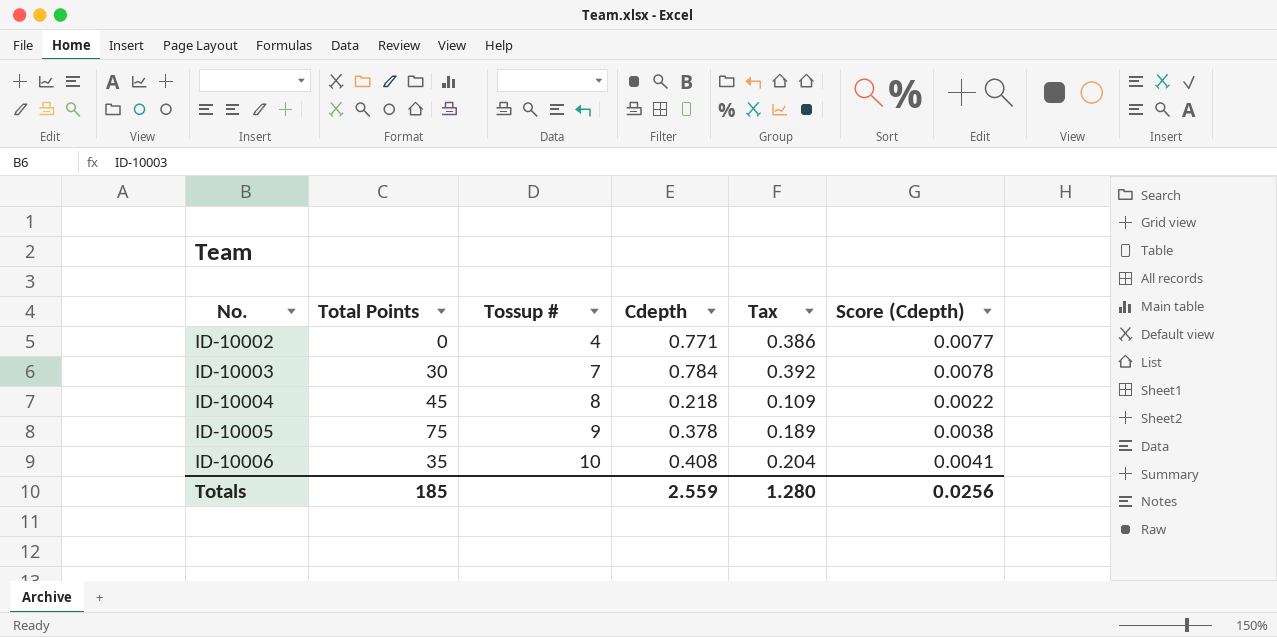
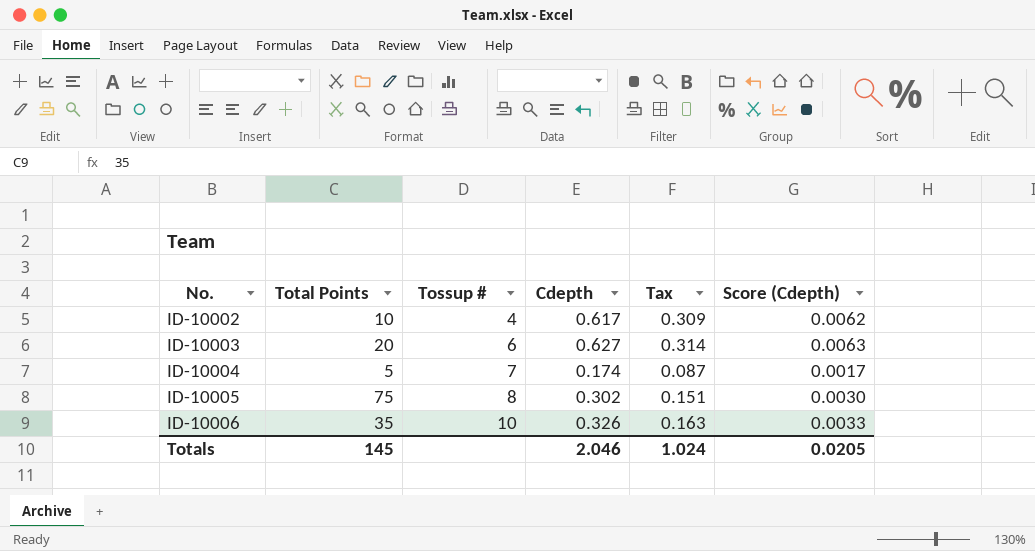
ID-10002 | Total Points: 0 -> 10
ID-10002 | Cdepth: 0.771 -> 0.617
ID-10002 | Tax: 0.386 -> 0.309
ID-10002 | Score (Cdepth): 0.0077 -> 0.0062
ID-10003 | Total Points: 30 -> 20
ID-10003 | Tossup #: 7 -> 6
ID-10003 | Cdepth: 0.784 -> 0.627
ID-10003 | Tax: 0.392 -> 0.314
ID-10003 | Score (Cdepth): 0.0078 -> 0.0063
ID-10004 | Total Points: 45 -> 5
ID-10004 | Tossup #: 8 -> 7
ID-10004 | Cdepth: 0.218 -> 0.174
ID-10004 | Tax: 0.109 -> 0.087
ID-10004 | Score (Cdepth): 0.0022 -> 0.0017
ID-10005 | Tossup #: 9 -> 8
ID-10005 | Cdepth: 0.378 -> 0.302
ID-10005 | Tax: 0.189 -> 0.151
ID-10005 | Score (Cdepth): 0.0038 -> 0.0030
ID-10006 | Cdepth: 0.408 -> 0.326
ID-10006 | Tax: 0.204 -> 0.163
ID-10006 | Score (Cdepth): 0.0041 -> 0.0033
Totals | Total Points: 185 -> 145
Totals | Cdepth: 2.559 -> 2.046
Totals | Tax: 1.280 -> 1.024
Totals | Score (Cdepth): 0.0256 -> 0.0205

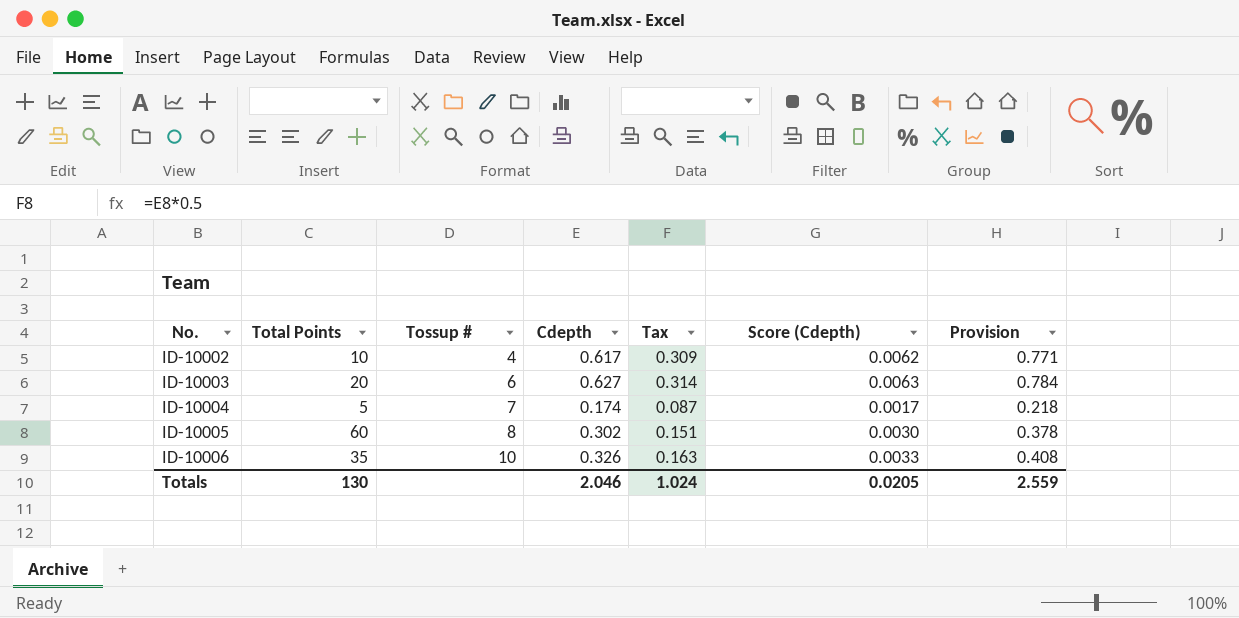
column Provision | formula: none -> [Cdepth] * 1.25
ID-10005 | Total Points: 75 -> 60
Totals | Total Points: 145 -> 130

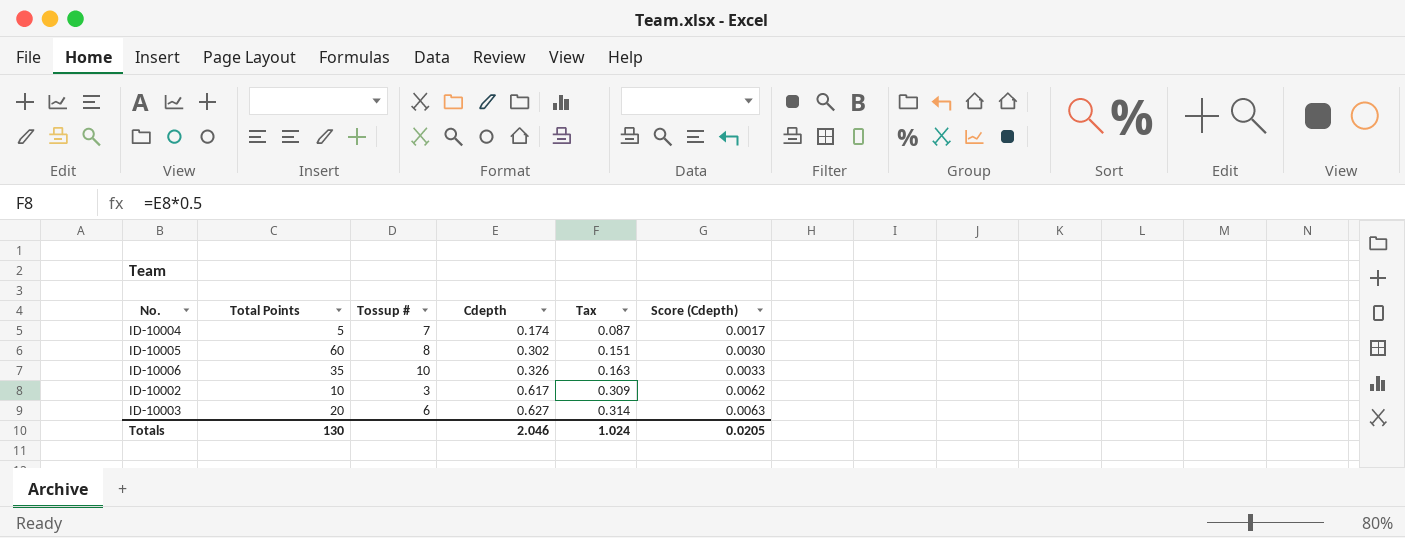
row order: No. ascending -> Cdepth ascending
column Provision | formula: [Cdepth] * 1.25 -> none
ID-10002 | Tossup #: 4 -> 3

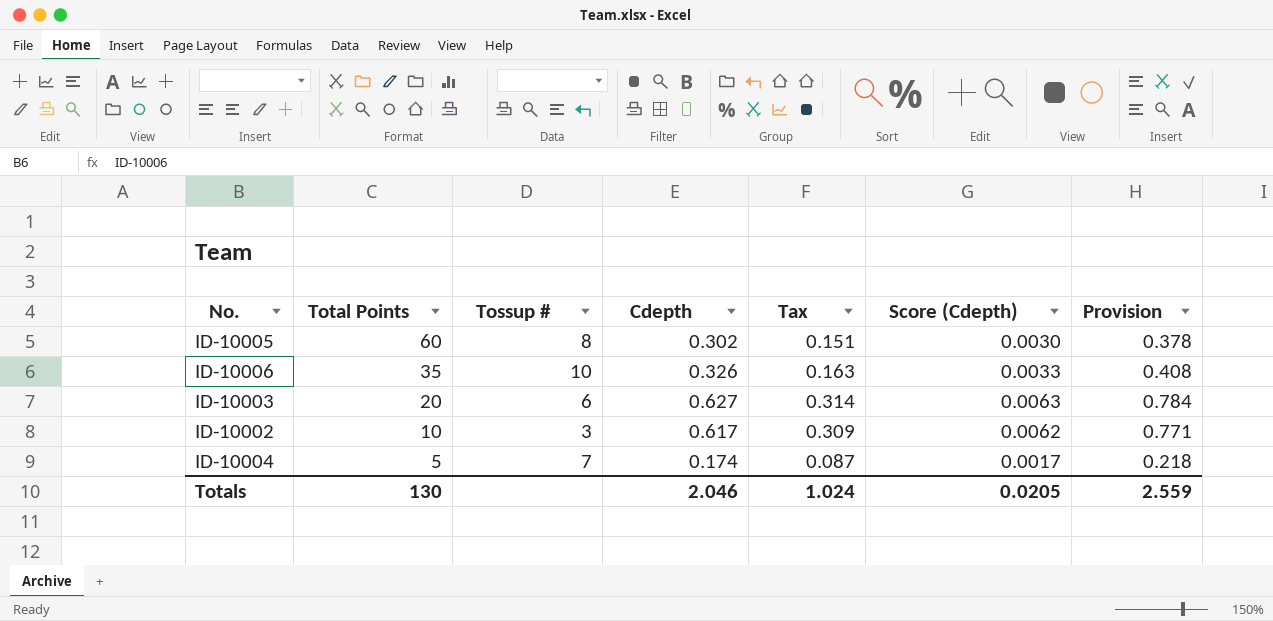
row order: Cdepth ascending -> Total Points descending
column Provision | formula: none -> [Cdepth] * 1.25

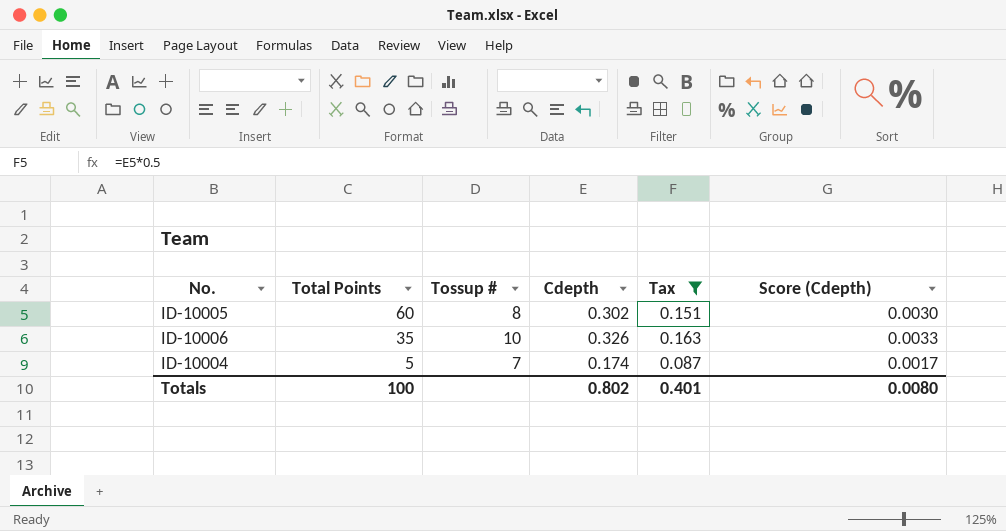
filter: none -> Tax <= 0.163
column Provision | formula: [Cdepth] * 1.25 -> none
Totals | Total Points: 130 -> 100
Totals | Cdepth: 2.046 -> 0.802
Totals | Tax: 1.024 -> 0.401
Totals | Score (Cdepth): 0.0205 -> 0.0080

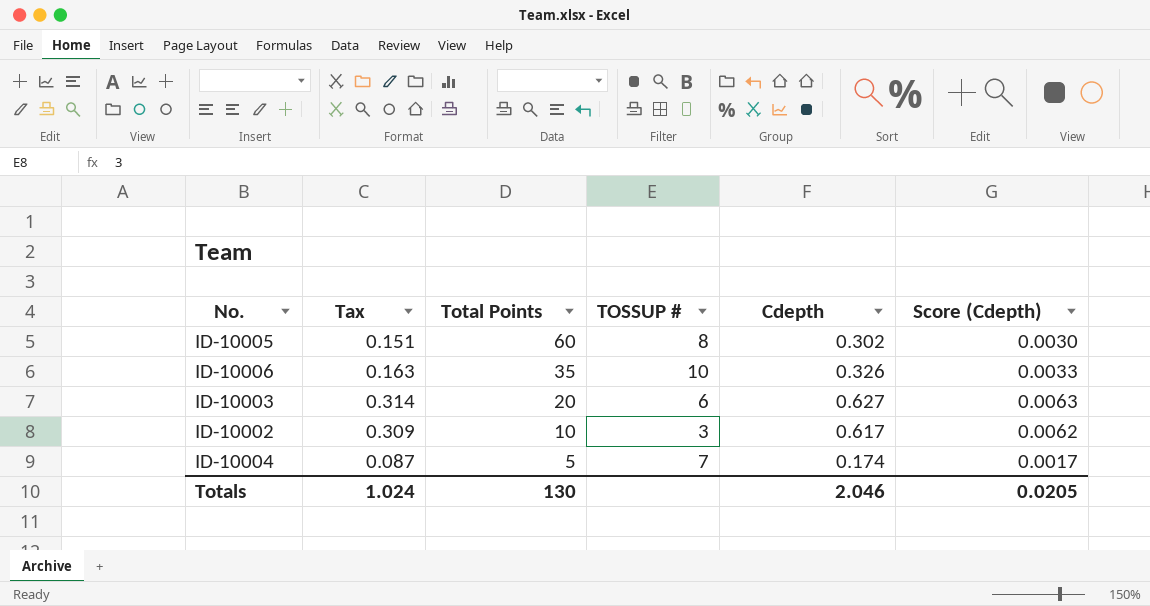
filter: Tax <= 0.163 -> none
column Tax | position: 5 -> 2
column name: Tossup # -> TOSSUP #
Totals | Tax: 0.401 -> 1.024
Totals | Total Points: 100 -> 130
Totals | Cdepth: 0.802 -> 2.046
Totals | Score (Cdepth): 0.0080 -> 0.0205

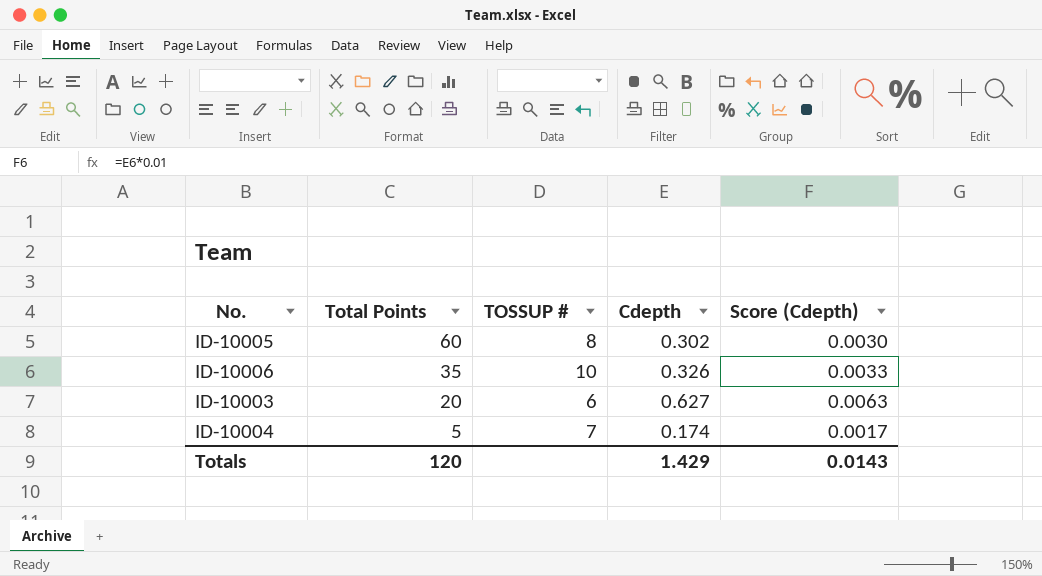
column Tax | formula: [Cdepth] * 0.5 -> none
row ID-10002: 0.309 | 10 | 3 | 0.617 | 0.0062 -> none
Totals | Total Points: 130 -> 120
Totals | Cdepth: 2.046 -> 1.429
Totals | Score (Cdepth): 0.0205 -> 0.0143

